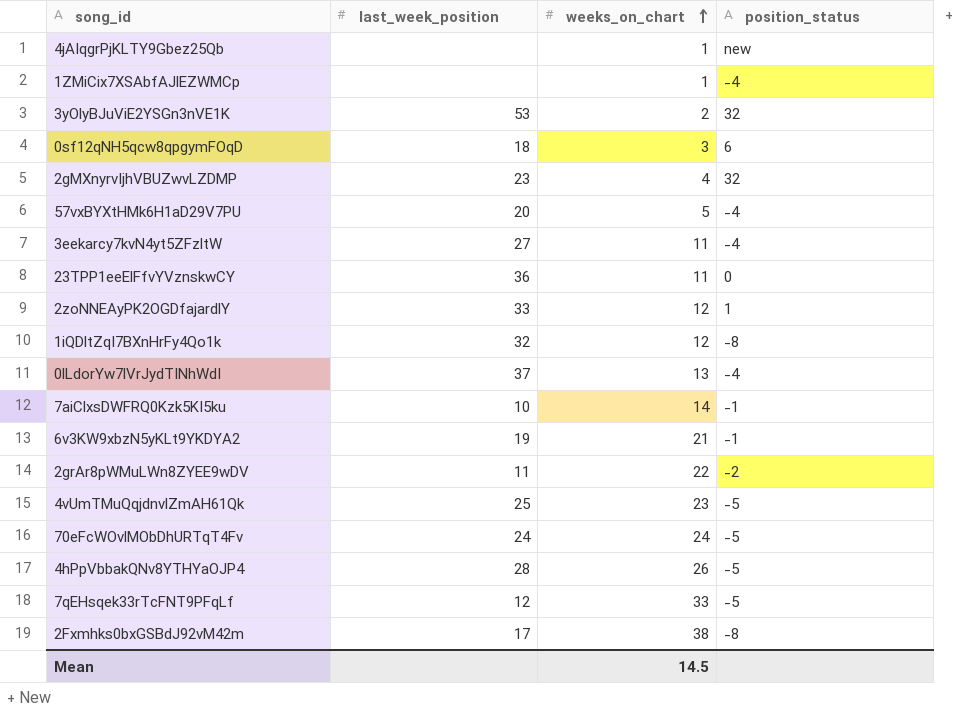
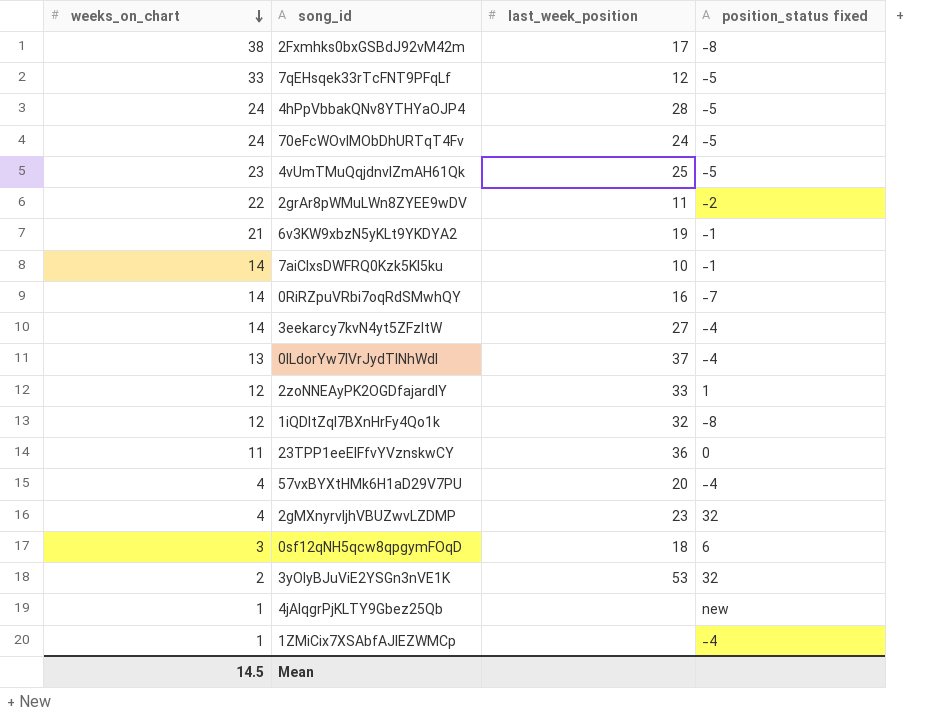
row order: weeks_on_chart ascending -> weeks_on_chart descending
column weeks_on_chart | position: 3 -> 1
column name: position_status -> position_status fixed
4hPpVbbakQNv8YTHYaOJP4 | weeks_on_chart: 26 -> 24
row 0RiRZpuVRbi7oqRdSMwhQY: none -> 14 | 16 | -7
3eekarcy7kvN4yt5ZFzltW | weeks_on_chart: 11 -> 14
57vxBYXtHMk6H1aD29V7PU | weeks_on_chart: 5 -> 4

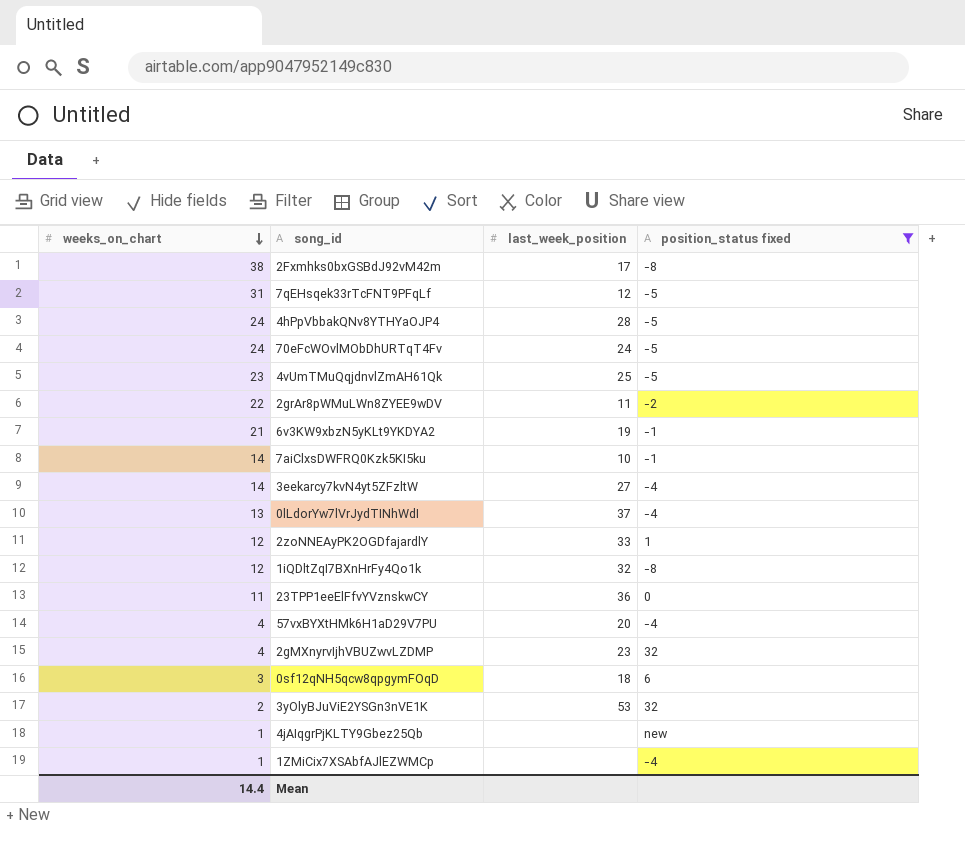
filter: none -> position_status fixed != -7
7qEHsqek33rTcFNT9PFqLf | weeks_on_chart: 33 -> 31
Mean | weeks_on_chart: 14.5 -> 14.4

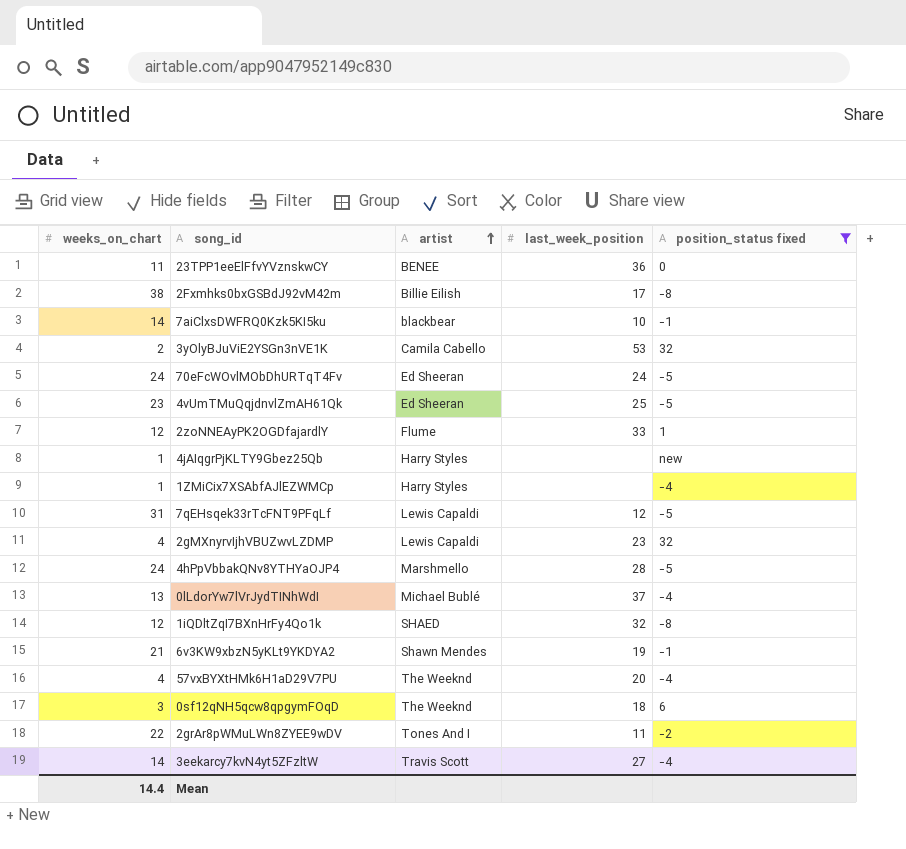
row order: weeks_on_chart descending -> artist ascending
column artist | position: none -> 3

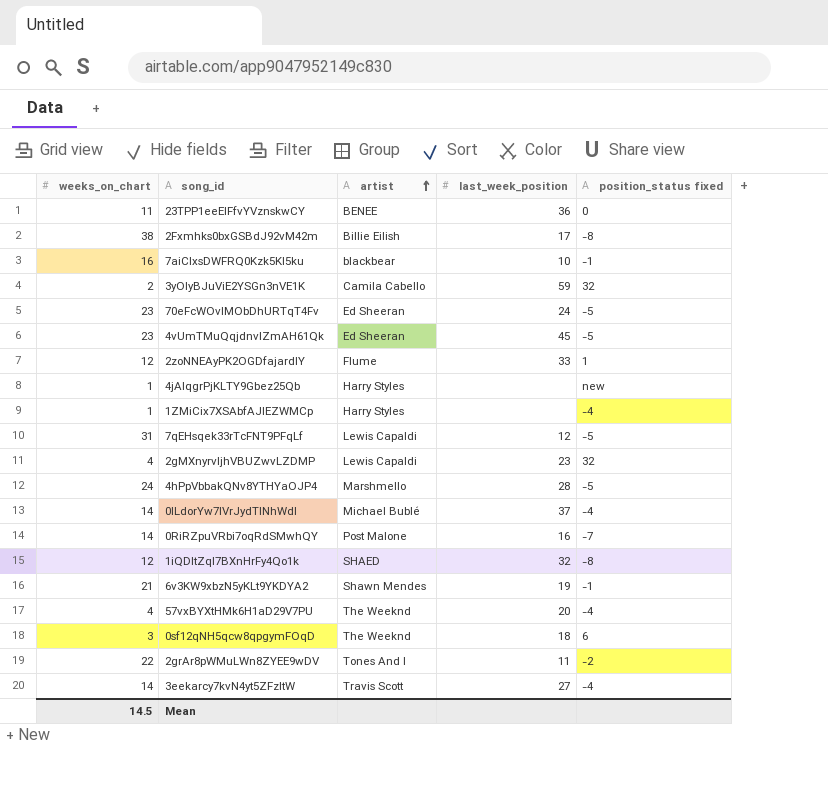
filter: position_status fixed != -7 -> none
7aiClxsDWFRQ0Kzk5KI5ku | weeks_on_chart: 14 -> 16
3yOlyBJuViE2YSGn3nVE1K | last_week_position: 53 -> 59
70eFcWOvlMObDhURTqT4Fv | weeks_on_chart: 24 -> 23
4vUmTMuQqjdnvlZmAH61Qk | last_week_position: 25 -> 45
0lLdorYw7lVrJydTINhWdI | weeks_on_chart: 13 -> 14
Mean | weeks_on_chart: 14.4 -> 14.5

